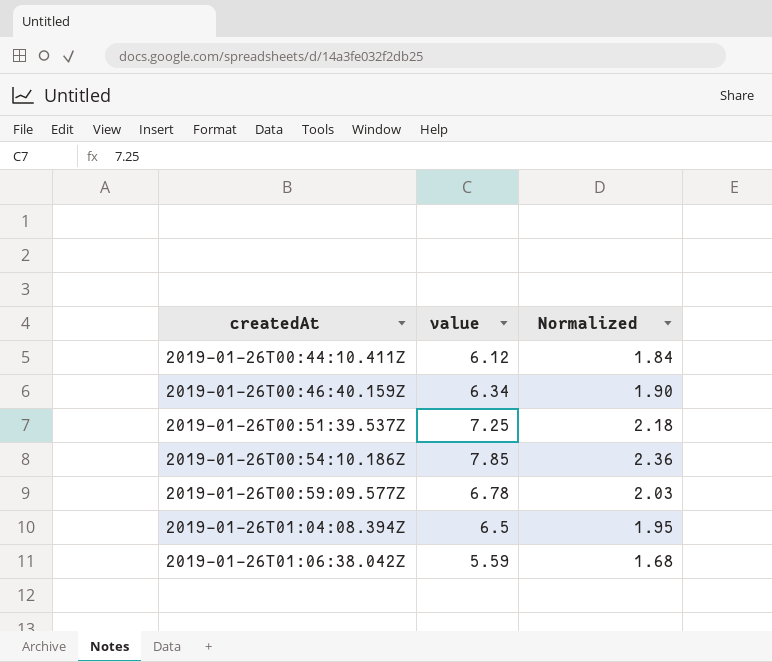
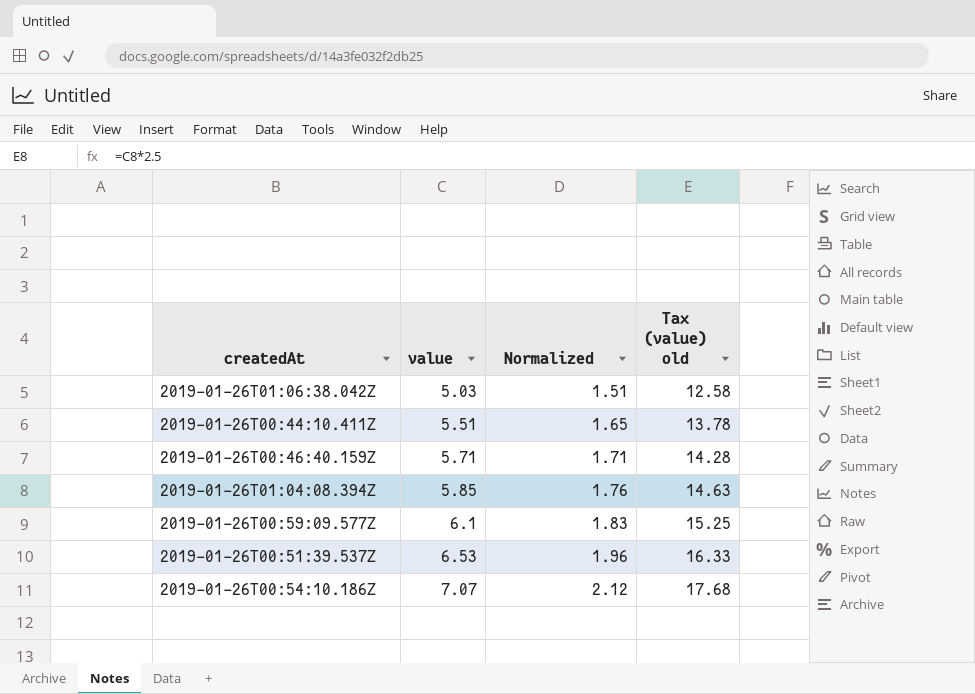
row order: createdAt ascending -> value ascending
column Tax (value) old | formula: none -> [value] * 2.5
2019-01-26T01:06:38.042Z | value: 5.59 -> 5.03
2019-01-26T01:06:38.042Z | Normalized: 1.68 -> 1.51
2019-01-26T00:44:10.411Z | value: 6.12 -> 5.51
2019-01-26T00:44:10.411Z | Normalized: 1.84 -> 1.65
2019-01-26T00:46:40.159Z | value: 6.34 -> 5.71
2019-01-26T00:46:40.159Z | Normalized: 1.90 -> 1.71
2019-01-26T01:04:08.394Z | value: 6.5 -> 5.85
2019-01-26T01:04:08.394Z | Normalized: 1.95 -> 1.76
2019-01-26T00:59:09.577Z | value: 6.78 -> 6.1
2019-01-26T00:59:09.577Z | Normalized: 2.03 -> 1.83
2019-01-26T00:51:39.537Z | value: 7.25 -> 6.53
2019-01-26T00:51:39.537Z | Normalized: 2.18 -> 1.96
2019-01-26T00:54:10.186Z | value: 7.85 -> 7.07
2019-01-26T00:54:10.186Z | Normalized: 2.36 -> 2.12

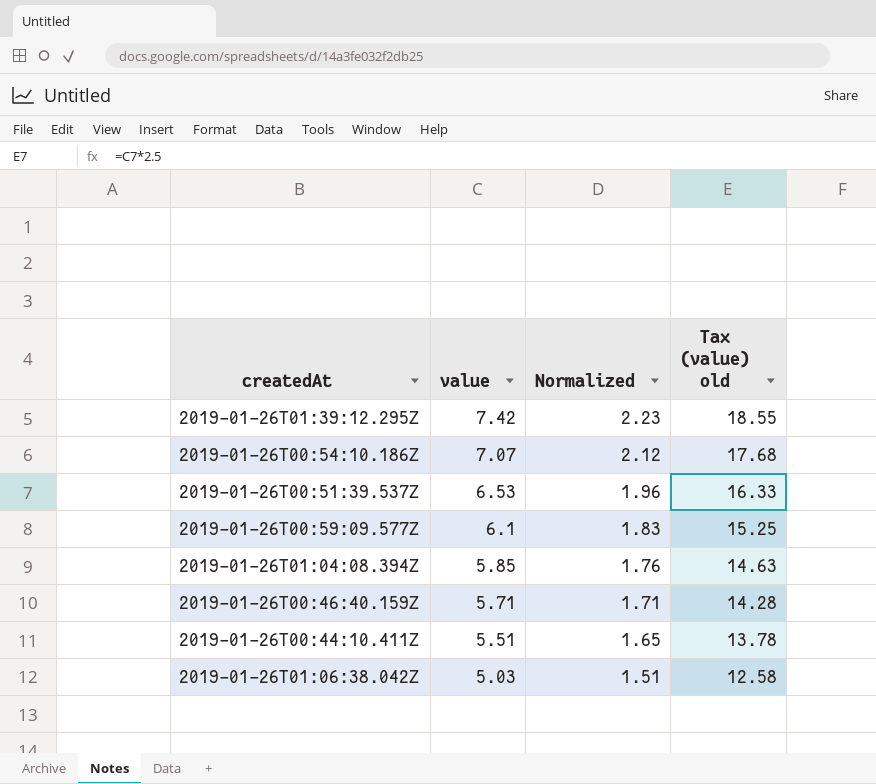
row order: value ascending -> value descending
row 2019-01-26T01:39:12.295Z: none -> 7.42 | 2.23 | 18.55

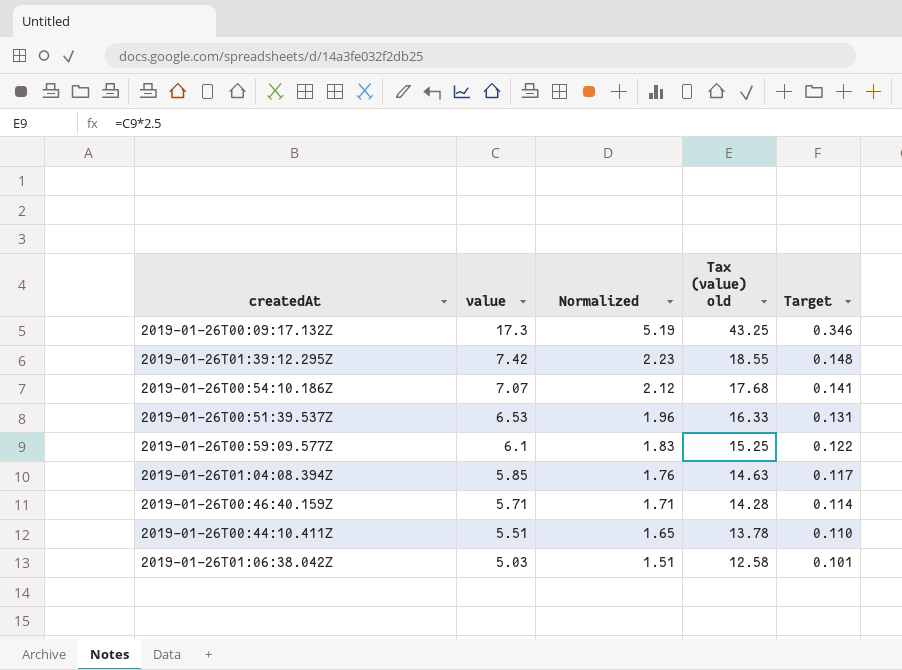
column Target | formula: none -> [value] * 0.02
row 2019-01-26T00:09:17.132Z: none -> 17.3 | 5.19 | 43.25 | 0.346

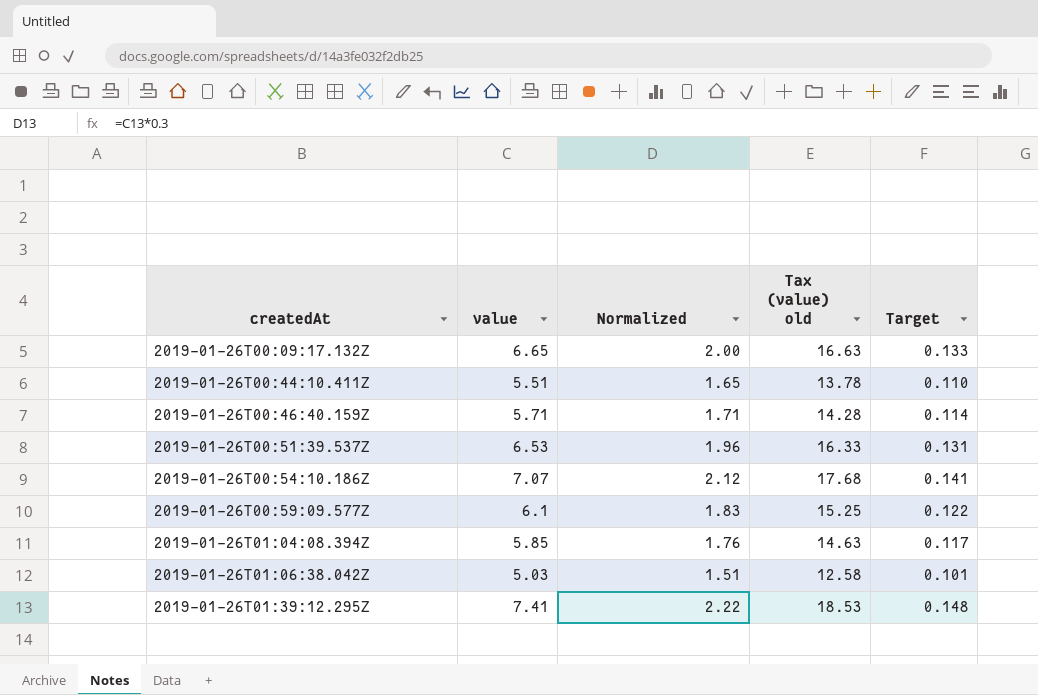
row order: value descending -> createdAt ascending
2019-01-26T00:09:17.132Z | value: 17.3 -> 6.65
2019-01-26T00:09:17.132Z | Normalized: 5.19 -> 2.00
2019-01-26T00:09:17.132Z | Tax (value) old: 43.25 -> 16.63
2019-01-26T00:09:17.132Z | Target: 0.346 -> 0.133
2019-01-26T01:39:12.295Z | value: 7.42 -> 7.41
2019-01-26T01:39:12.295Z | Normalized: 2.23 -> 2.22
2019-01-26T01:39:12.295Z | Tax (value) old: 18.55 -> 18.53

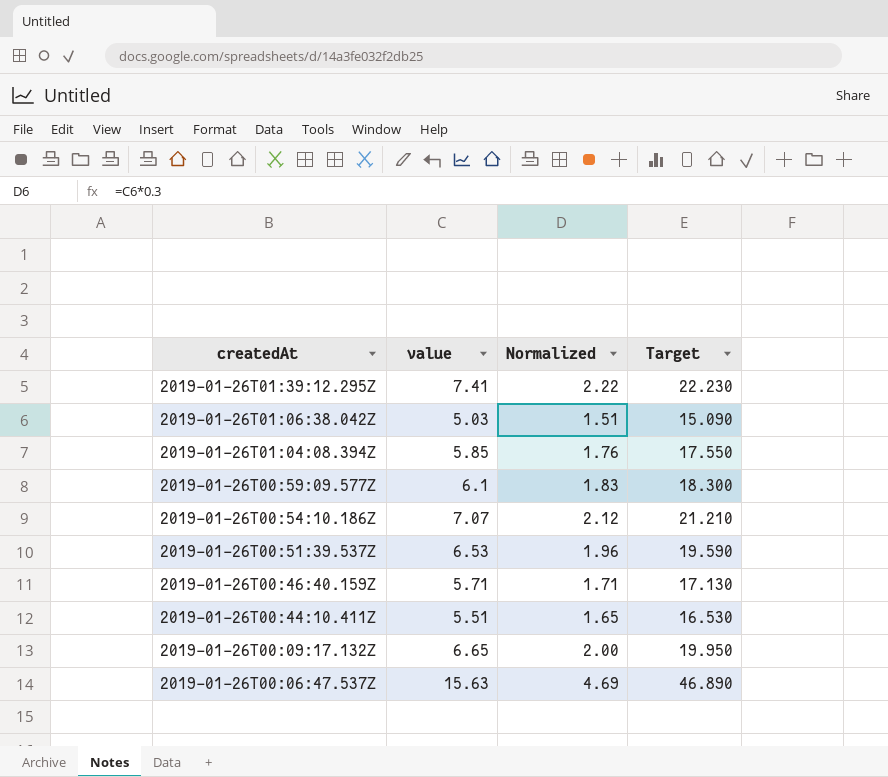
row order: createdAt ascending -> createdAt descending
column Tax (value) old | formula: [value] * 2.5 -> none
column Target | formula: [value] * 0.02 -> [value] * 3
row 2019-01-26T00:06:47.537Z: none -> 15.63 | 4.69 | 46.890

